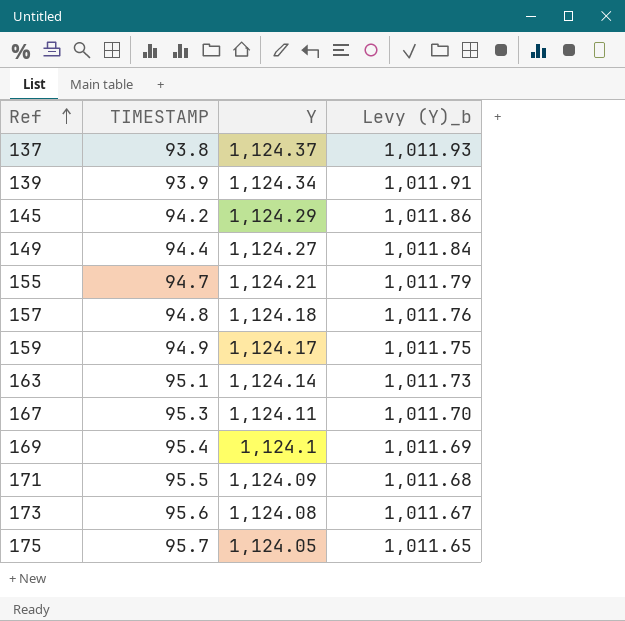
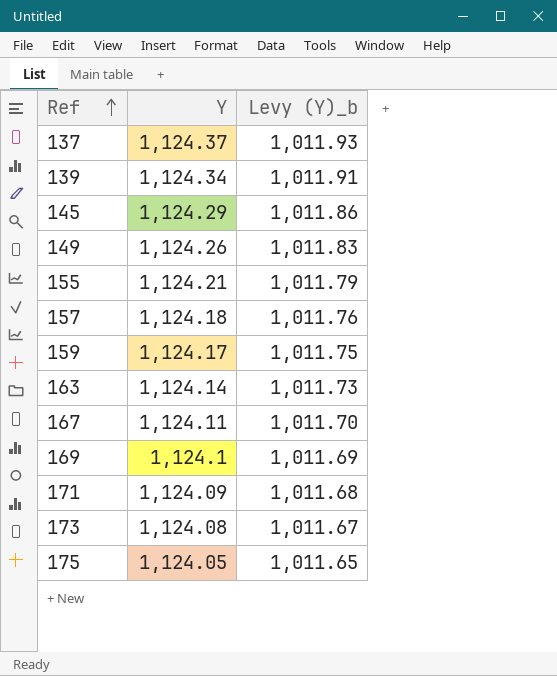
column TIMESTAMP | position: 2 -> none
149 | Y: 1,124.27 -> 1,124.26
149 | Levy (Y)_b: 1,011.84 -> 1,011.83

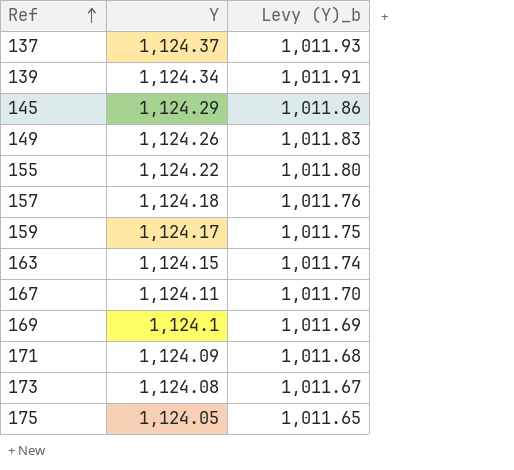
155 | Y: 1,124.21 -> 1,124.22
155 | Levy (Y)_b: 1,011.79 -> 1,011.80
163 | Y: 1,124.14 -> 1,124.15
163 | Levy (Y)_b: 1,011.73 -> 1,011.74

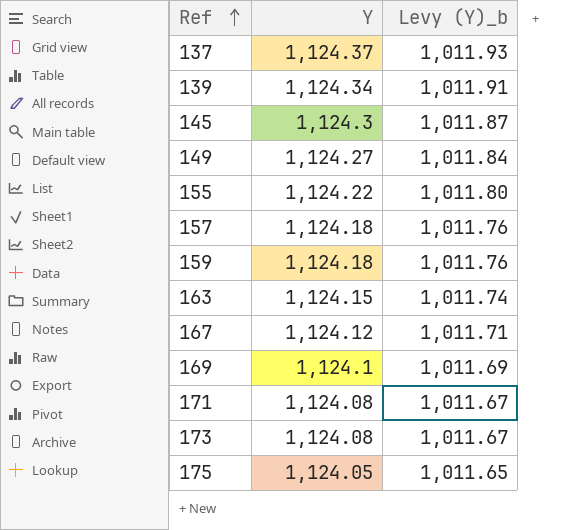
145 | Y: 1,124.29 -> 1,124.3
145 | Levy (Y)_b: 1,011.86 -> 1,011.87
149 | Y: 1,124.26 -> 1,124.27
149 | Levy (Y)_b: 1,011.83 -> 1,011.84
159 | Y: 1,124.17 -> 1,124.18
159 | Levy (Y)_b: 1,011.75 -> 1,011.76
167 | Y: 1,124.11 -> 1,124.12
167 | Levy (Y)_b: 1,011.70 -> 1,011.71
171 | Y: 1,124.09 -> 1,124.08
171 | Levy (Y)_b: 1,011.68 -> 1,011.67

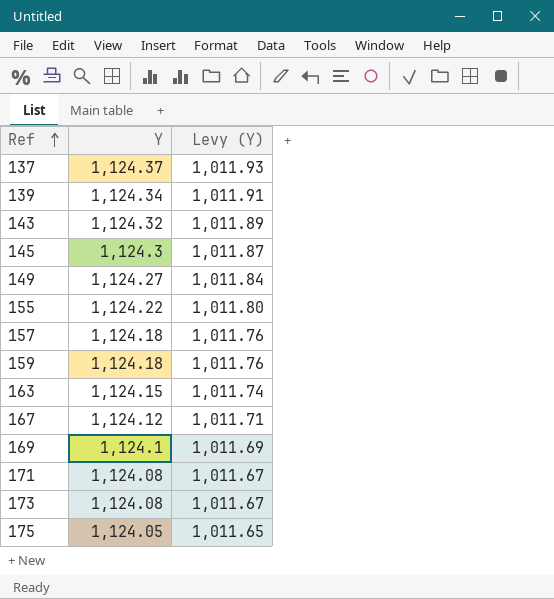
column name: Levy (Y)_b -> Levy (Y)
row 143: none -> 1,124.32 | 1,011.89

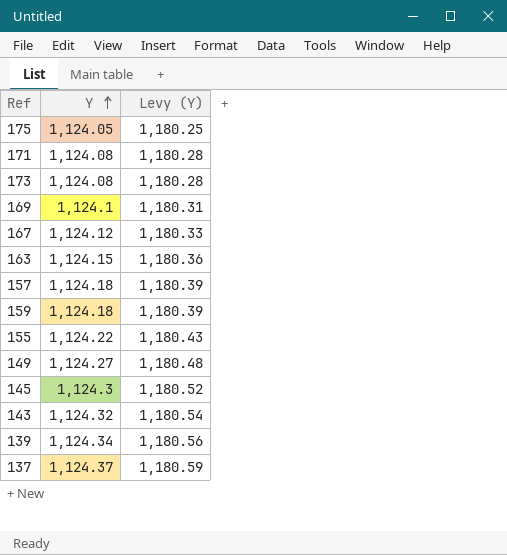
row order: Ref ascending -> Y ascending
column Levy (Y) | formula: [Y] * 0.9 -> [Y] * 1.05

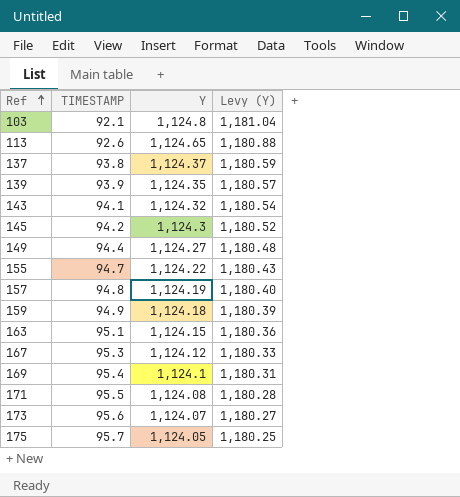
row order: Y ascending -> Ref ascending
column TIMESTAMP | position: none -> 2
row 103: none -> 92.1 | 1,124.8 | 1,181.04
row 113: none -> 92.6 | 1,124.65 | 1,180.88
139 | Y: 1,124.34 -> 1,124.35
139 | Levy (Y): 1,180.56 -> 1,180.57
157 | Y: 1,124.18 -> 1,124.19
157 | Levy (Y): 1,180.39 -> 1,180.40
173 | Y: 1,124.08 -> 1,124.07
173 | Levy (Y): 1,180.28 -> 1,180.27

